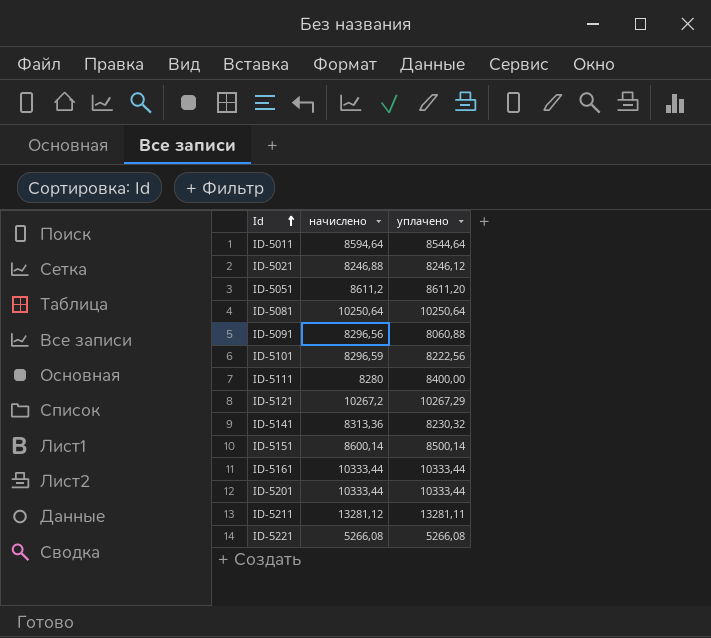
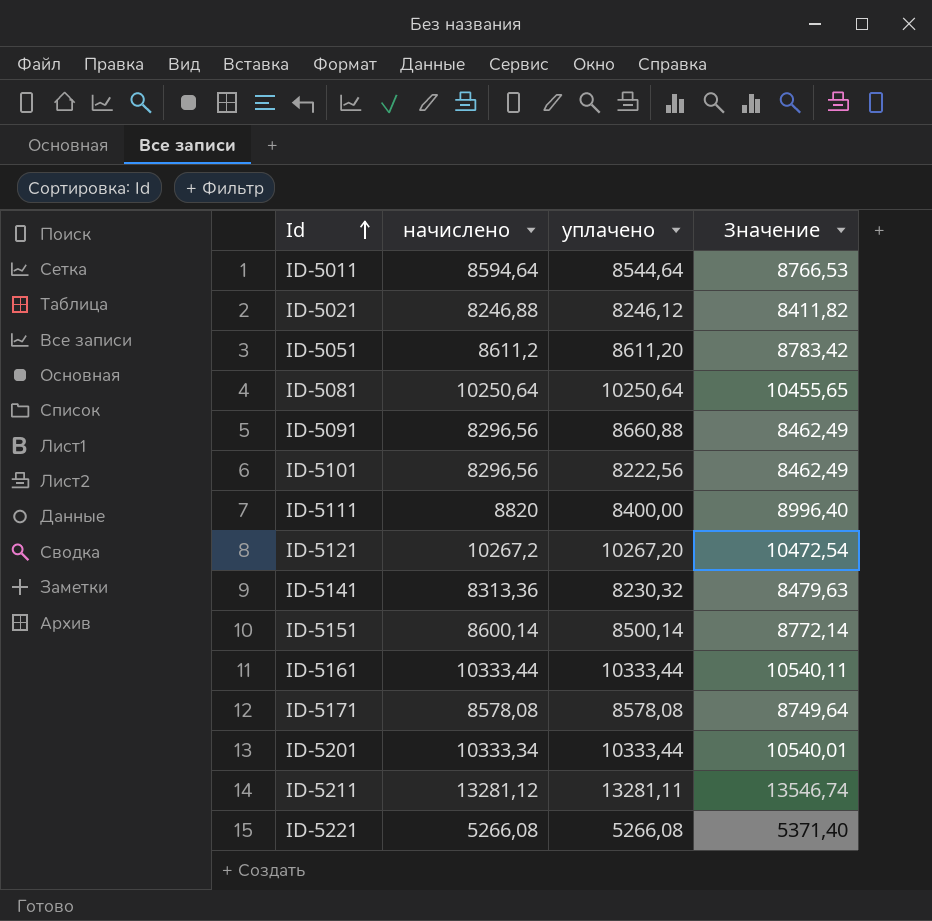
column Значение | formula: none -> [начислено] * 1,02
ID-5091 | уплачено: 8060,88 -> 8660,88
ID-5101 | начислено: 8296,59 -> 8296,56
ID-5111 | начислено: 8280 -> 8820
ID-5121 | уплачено: 10267,29 -> 10267,20
row ID-5171: none -> 8578,08 | 8578,08 | 8749,64
ID-5201 | начислено: 10333,44 -> 10333,34

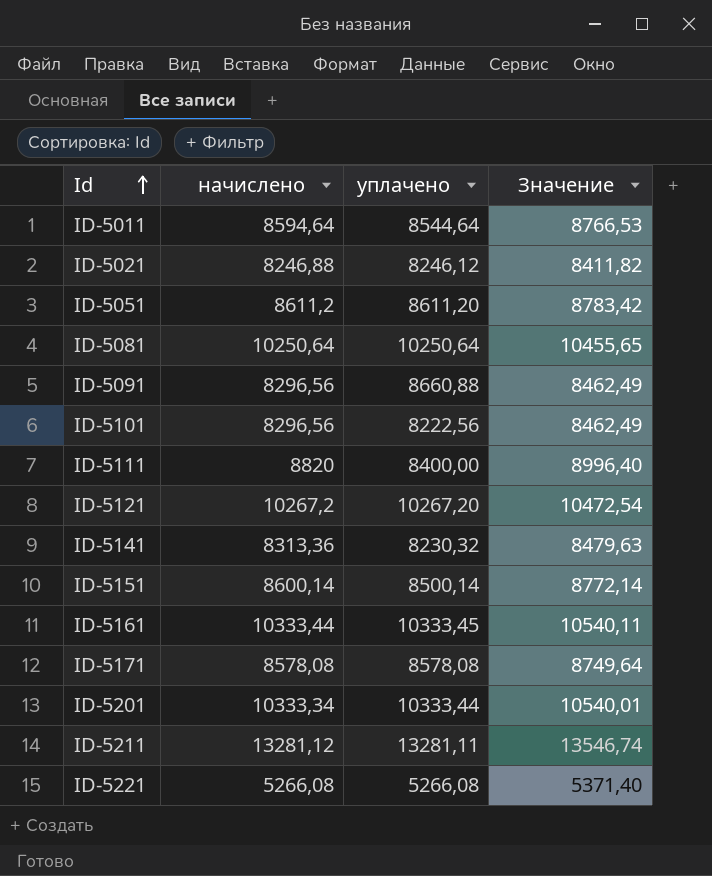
ID-5161 | уплачено: 10333,44 -> 10333,45

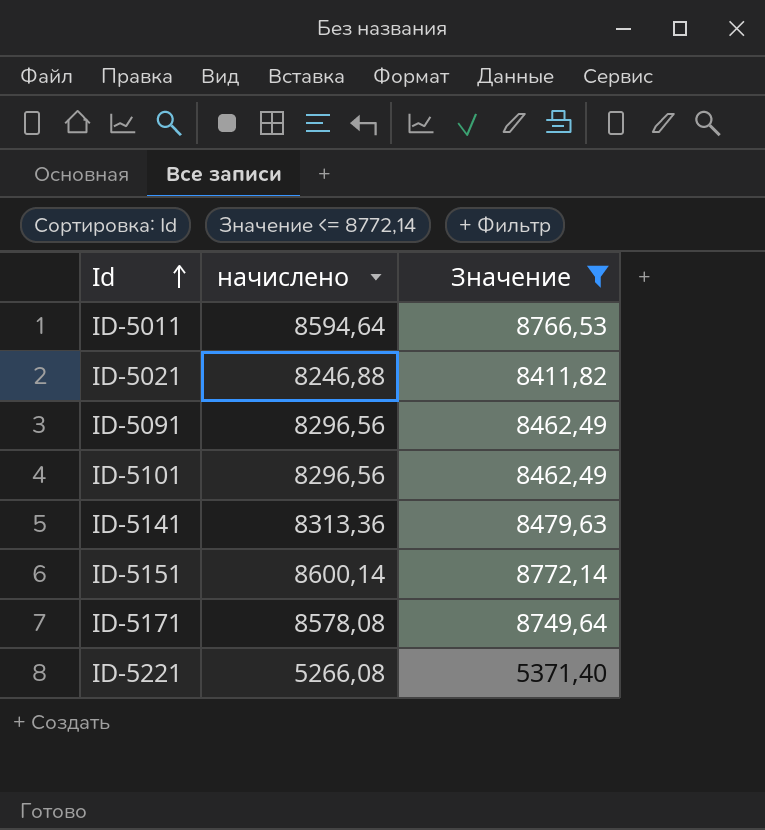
filter: none -> Значение <= 8772,14
column уплачено | position: 3 -> none

